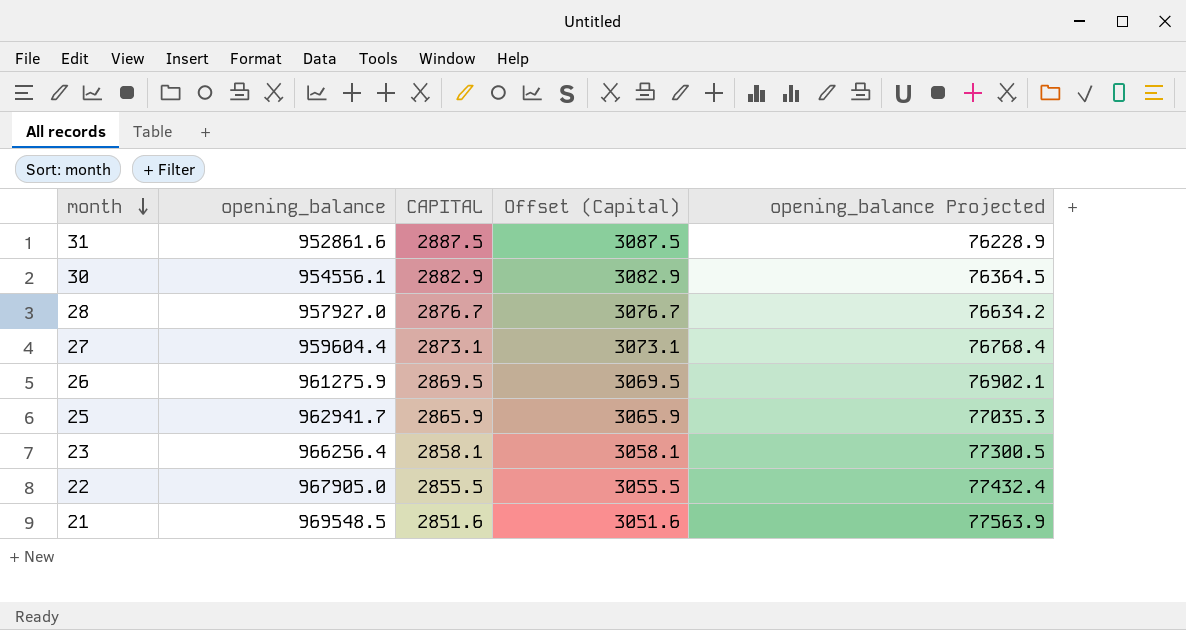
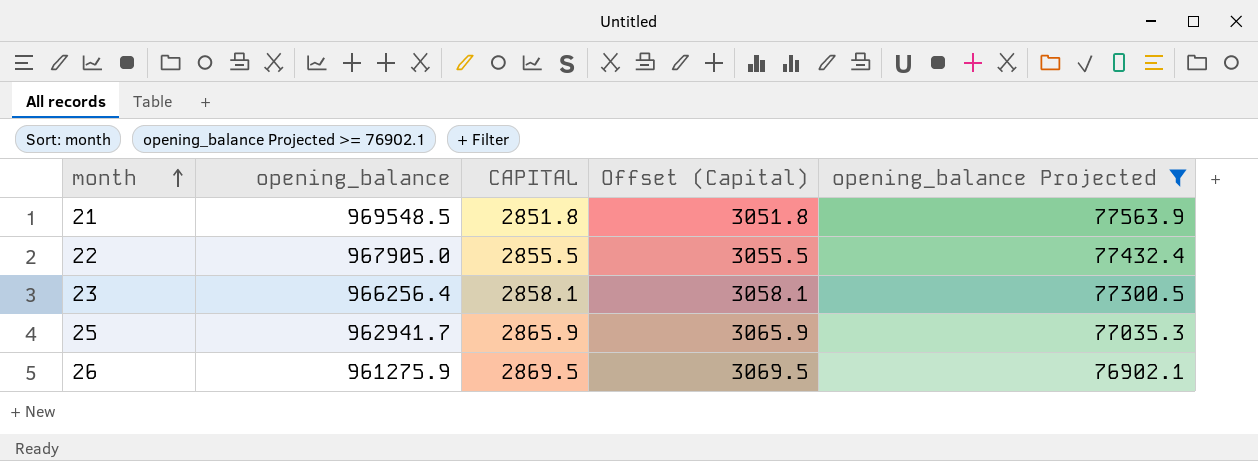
filter: none -> opening_balance Projected >= 76902.1
row order: month descending -> month ascending
21 | CAPITAL: 2851.6 -> 2851.8
21 | Offset (Capital): 3051.6 -> 3051.8

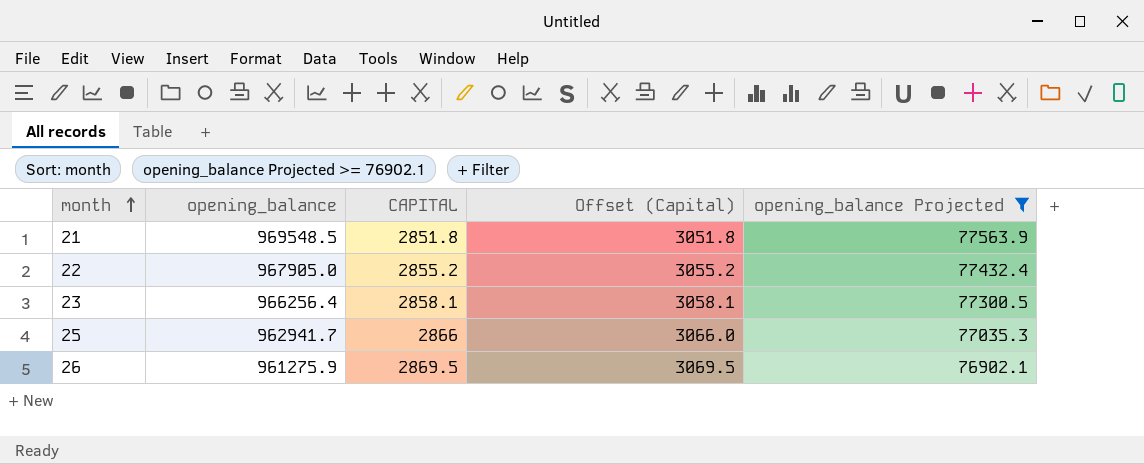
22 | CAPITAL: 2855.5 -> 2855.2
22 | Offset (Capital): 3055.5 -> 3055.2
25 | CAPITAL: 2865.9 -> 2866
25 | Offset (Capital): 3065.9 -> 3066.0

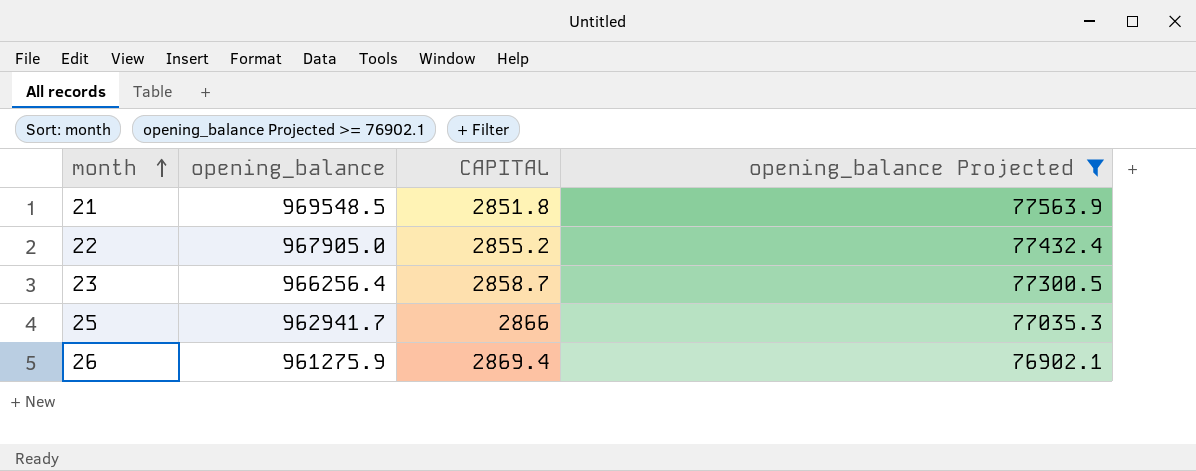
column Offset (Capital) | formula: [CAPITAL] + 200 -> none
23 | CAPITAL: 2858.1 -> 2858.7
26 | CAPITAL: 2869.5 -> 2869.4

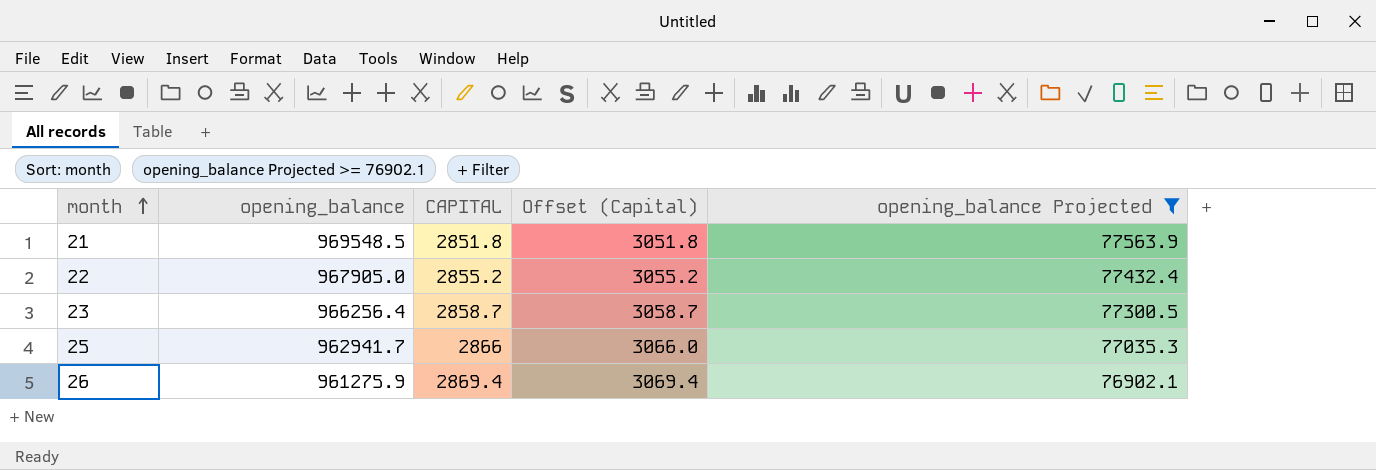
column Offset (Capital) | formula: none -> [CAPITAL] + 200

